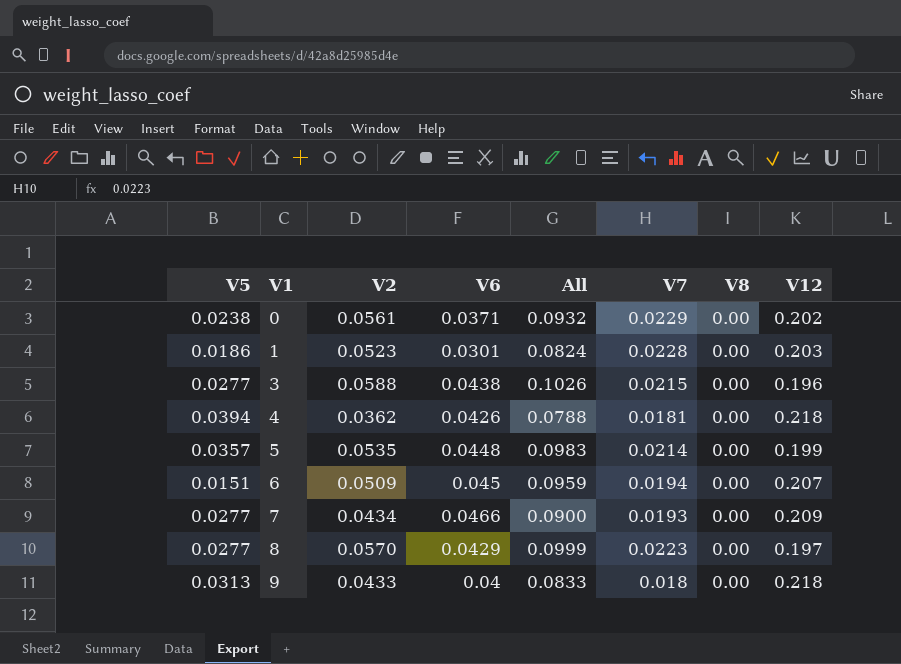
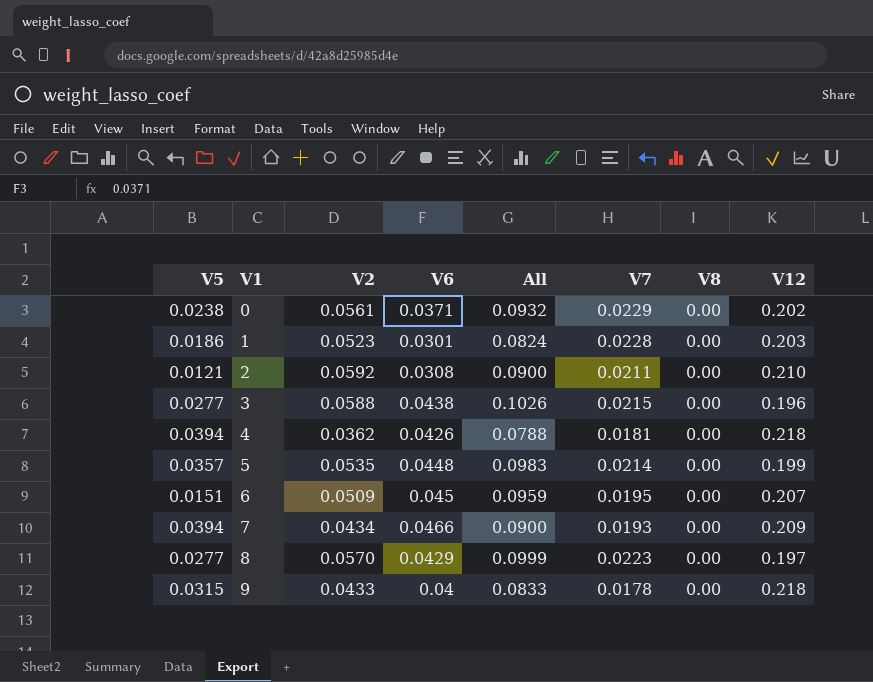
row 2: none -> 0.0121 | 0.0592 | 0.0308 | 0.0900 | 0.0211 | 0.00 | 0.210
6 | V7: 0.0194 -> 0.0195
7 | V5: 0.0277 -> 0.0394
9 | V5: 0.0313 -> 0.0315
9 | V7: 0.018 -> 0.0178

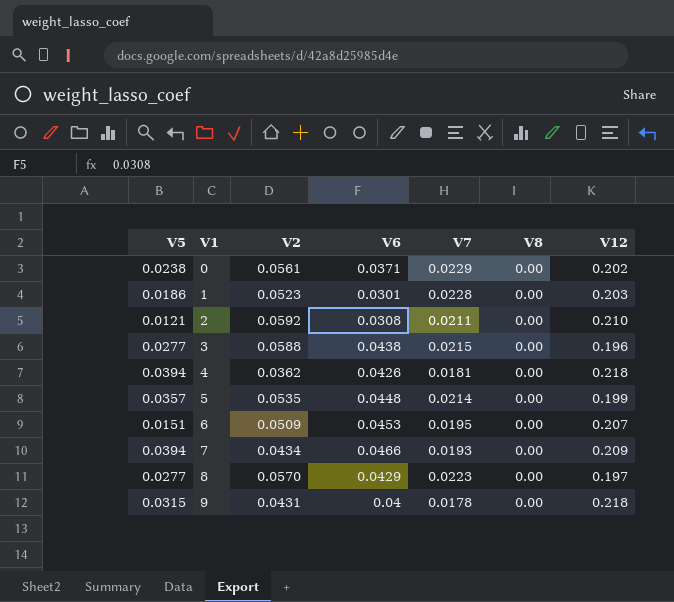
column All | formula: [V2] + [V6] -> none
6 | V6: 0.045 -> 0.0453
9 | V2: 0.0433 -> 0.0431

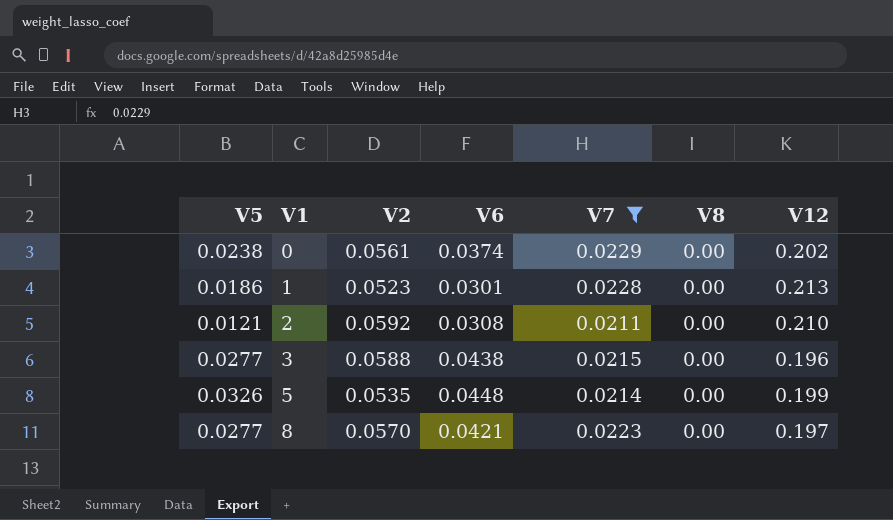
filter: none -> V7 >= 0.0211
0 | V6: 0.0371 -> 0.0374
1 | V12: 0.203 -> 0.213
5 | V5: 0.0357 -> 0.0326
8 | V6: 0.0429 -> 0.0421

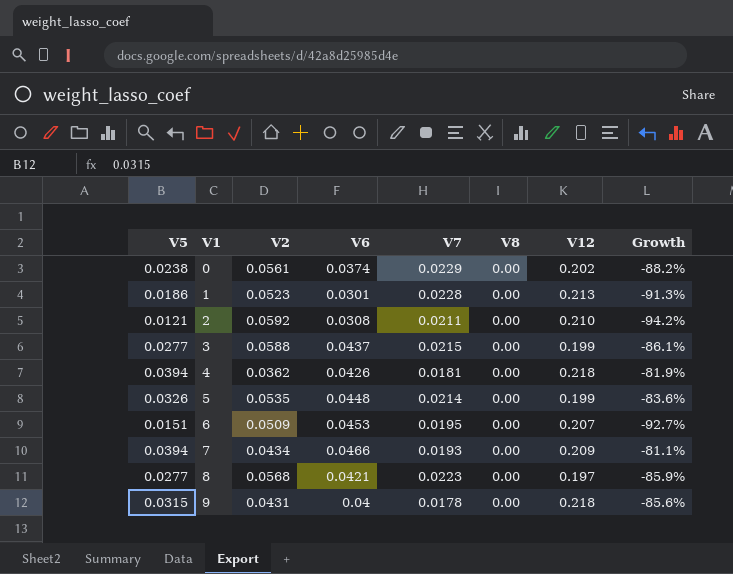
filter: V7 >= 0.0211 -> none
column Growth | formula: none -> ([V5] - [V12]) / [V12]
3 | V6: 0.0438 -> 0.0437
3 | V12: 0.196 -> 0.199
8 | V2: 0.0570 -> 0.0568

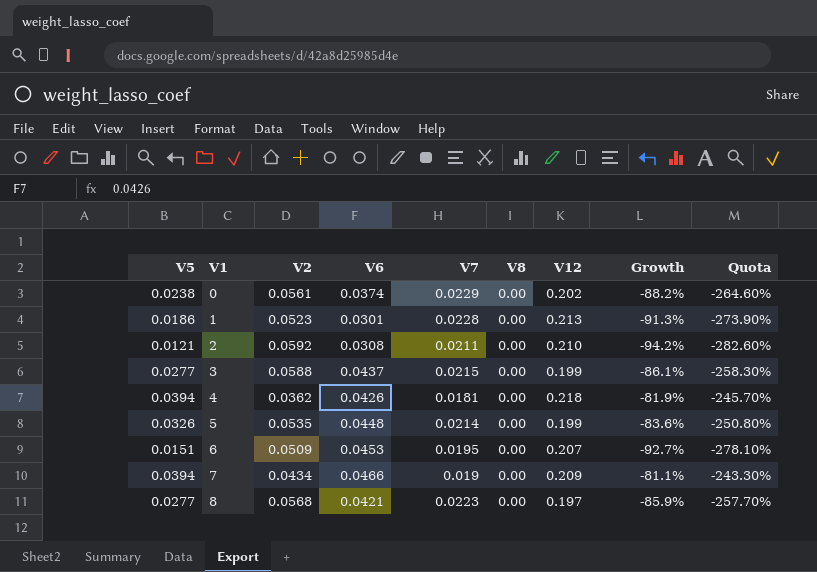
column Quota | formula: none -> [Growth] * 3
row 9: 0.0315 | 0.0431 | 0.04 | 0.0178 | 0.00 | 0.218 | -85.6% -> none
7 | V7: 0.0193 -> 0.019

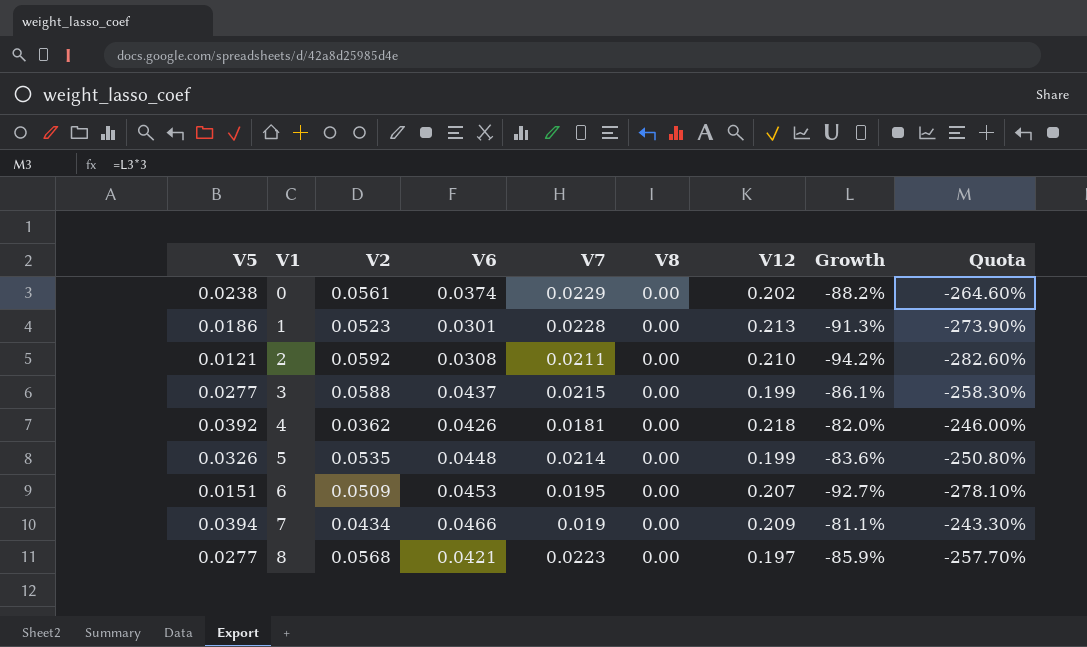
4 | V5: 0.0394 -> 0.0392
4 | Growth: -81.9% -> -82.0%
4 | Quota: -245.70% -> -246.00%

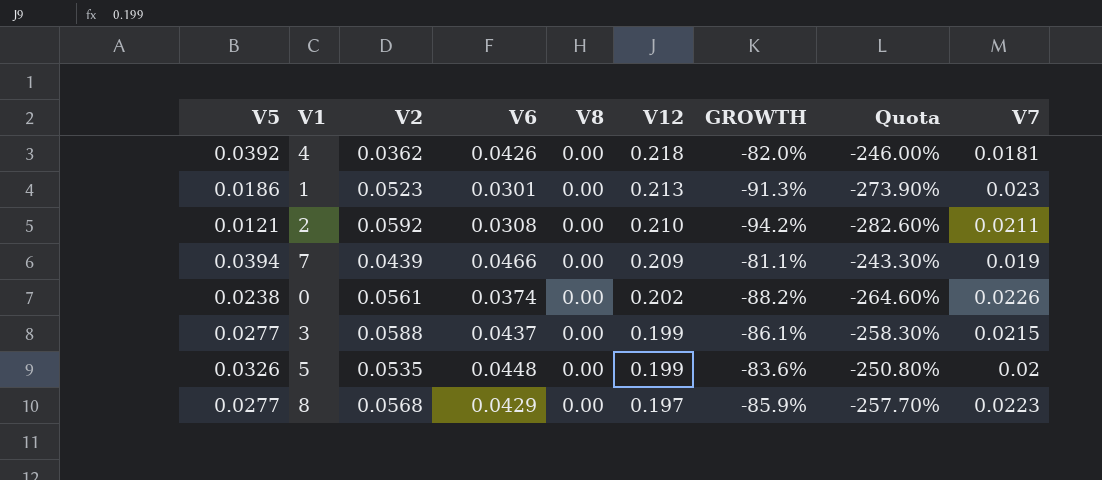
row order: V1 ascending -> V12 descending
column name: Growth -> GROWTH
column V7 | position: 5 -> 9
row 6: 0.0151 | 0.0509 | 0.0453 | 0.0195 | 0.00 | 0.207 | -92.7% | -278.10% -> none
1 | V7: 0.0228 -> 0.023
7 | V2: 0.0434 -> 0.0439
0 | V7: 0.0229 -> 0.0226
5 | V7: 0.0214 -> 0.02
8 | V6: 0.0421 -> 0.0429

